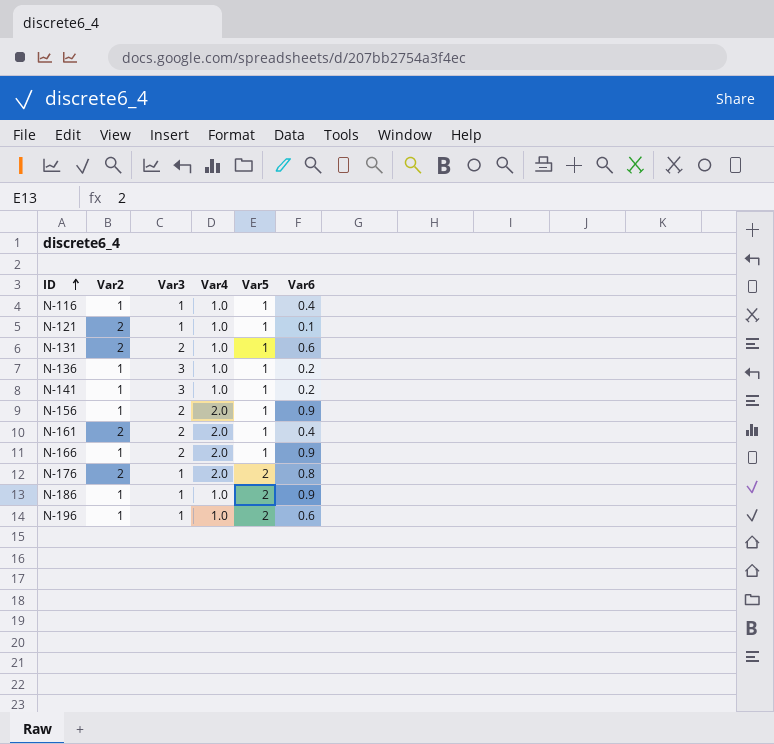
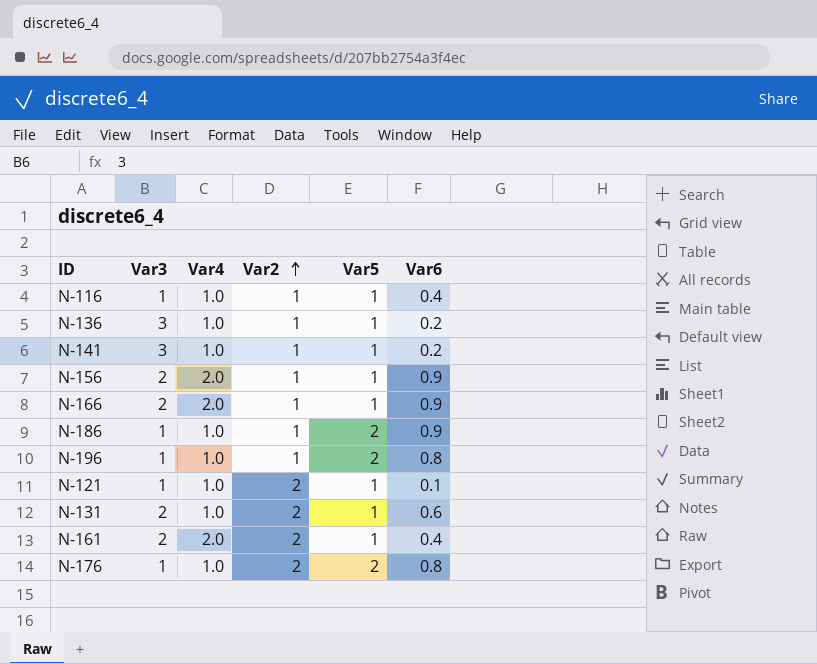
row order: ID ascending -> Var2 ascending
column Var2 | position: 2 -> 4
N-196 | Var6: 0.6 -> 0.8
N-176 | Var4: 2.0 -> 1.0

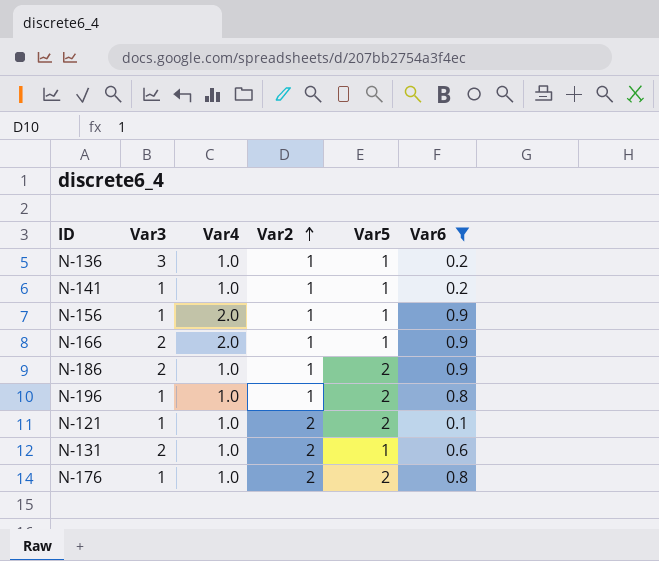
filter: none -> Var6 != 0.4
N-141 | Var3: 3 -> 1
N-156 | Var3: 2 -> 1
N-186 | Var3: 1 -> 2
N-121 | Var5: 1 -> 2

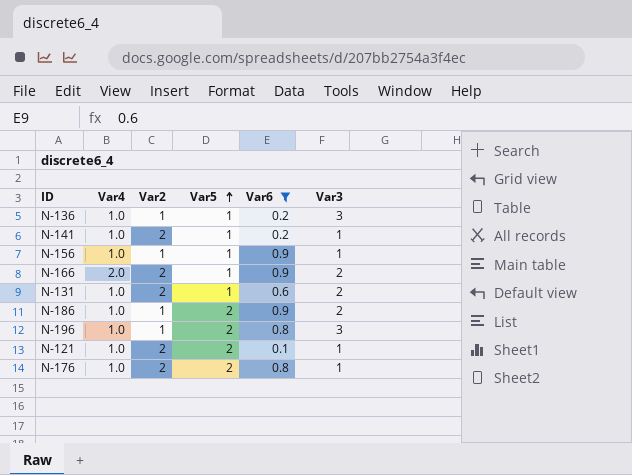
row order: Var2 ascending -> Var5 ascending
column Var3 | position: 2 -> 6
N-141 | Var2: 1 -> 2
N-156 | Var4: 2.0 -> 1.0
N-166 | Var2: 1 -> 2
N-196 | Var3: 1 -> 3

